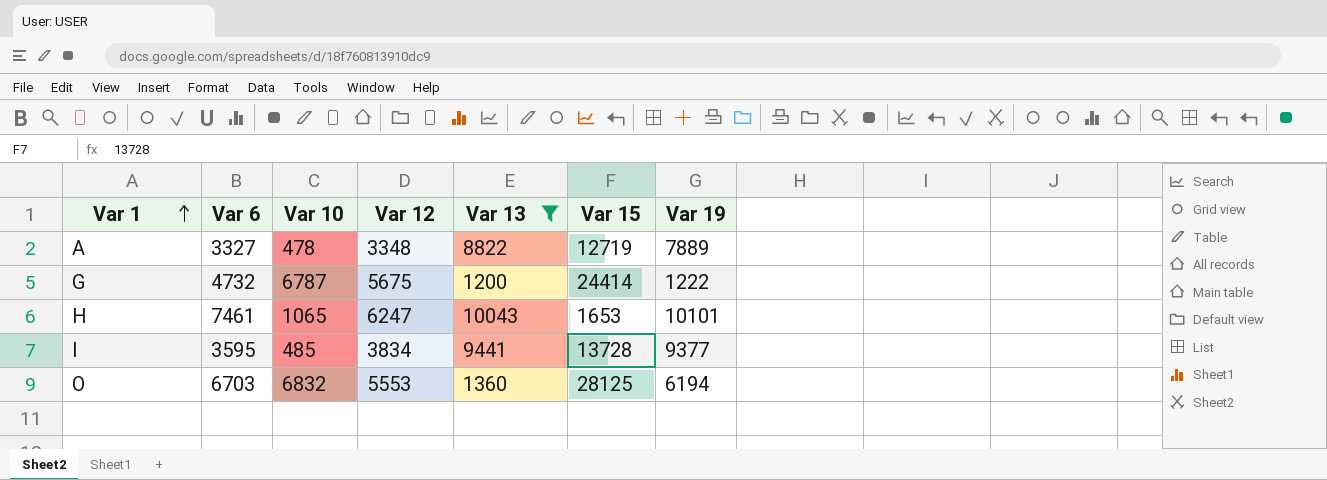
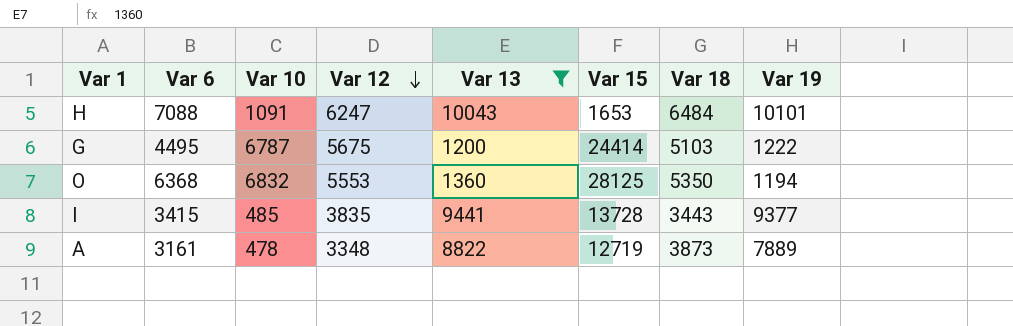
row order: Var 1 ascending -> Var 12 descending
column Var 18 | position: none -> 7
H | Var 6: 7461 -> 7088
H | Var 10: 1065 -> 1091
G | Var 6: 4732 -> 4495
O | Var 6: 6703 -> 6368
O | Var 19: 6194 -> 1194
I | Var 6: 3595 -> 3415
I | Var 12: 3834 -> 3835
A | Var 6: 3327 -> 3161

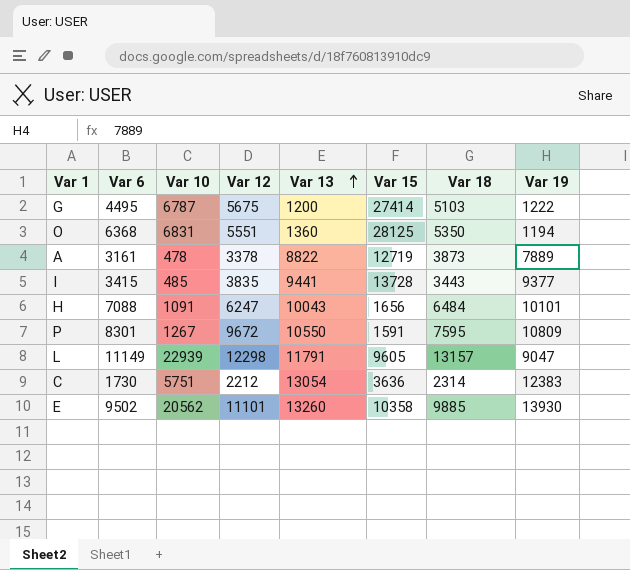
filter: Var 13 <= 10043 -> none
row order: Var 12 descending -> Var 13 ascending
G | Var 15: 24414 -> 27414
O | Var 10: 6832 -> 6831
O | Var 12: 5553 -> 5551
A | Var 12: 3348 -> 3378
H | Var 15: 1653 -> 1656

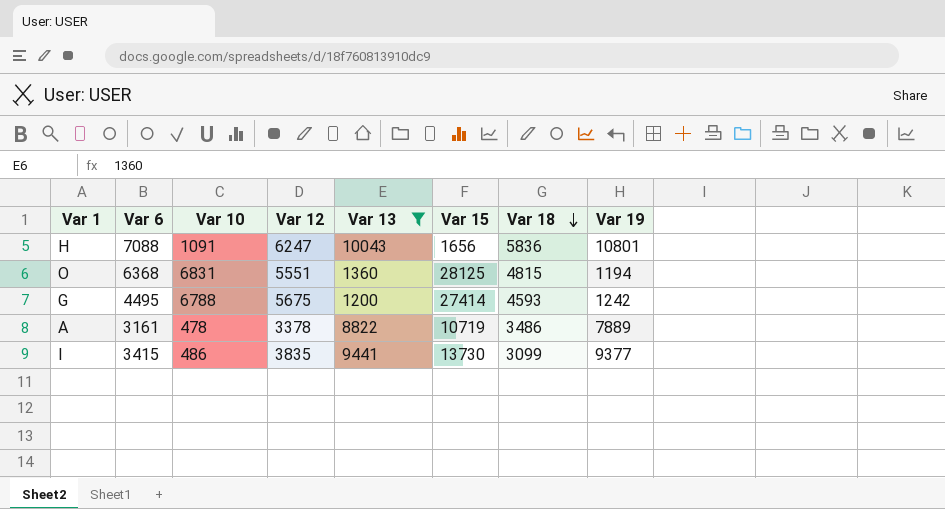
filter: none -> Var 13 <= 10043
row order: Var 13 ascending -> Var 18 descending
H | Var 18: 6484 -> 5836
H | Var 19: 10101 -> 10801
O | Var 18: 5350 -> 4815
G | Var 10: 6787 -> 6788
G | Var 18: 5103 -> 4593
G | Var 19: 1222 -> 1242
A | Var 15: 12719 -> 10719
A | Var 18: 3873 -> 3486
I | Var 10: 485 -> 486
I | Var 15: 13728 -> 13730
I | Var 18: 3443 -> 3099

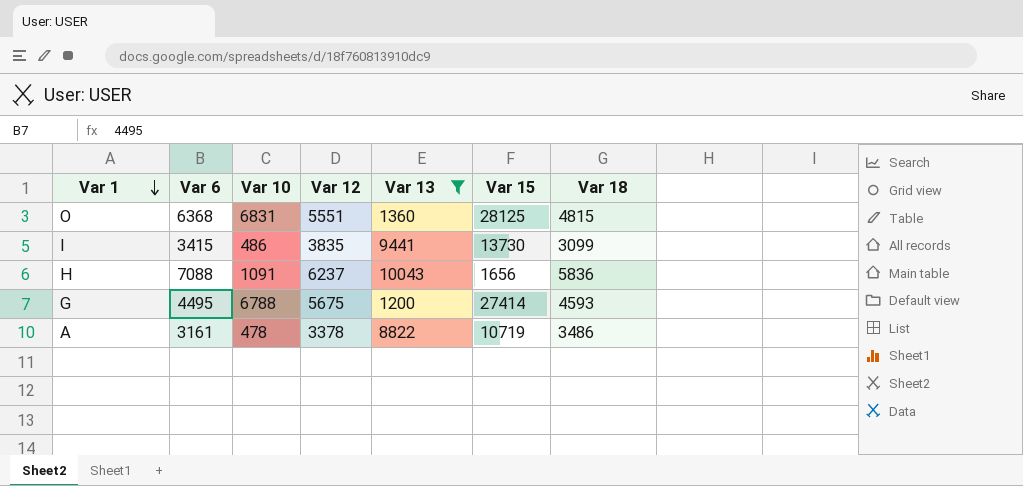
row order: Var 18 descending -> Var 1 descending
column Var 19 | position: 8 -> none
H | Var 12: 6247 -> 6237

